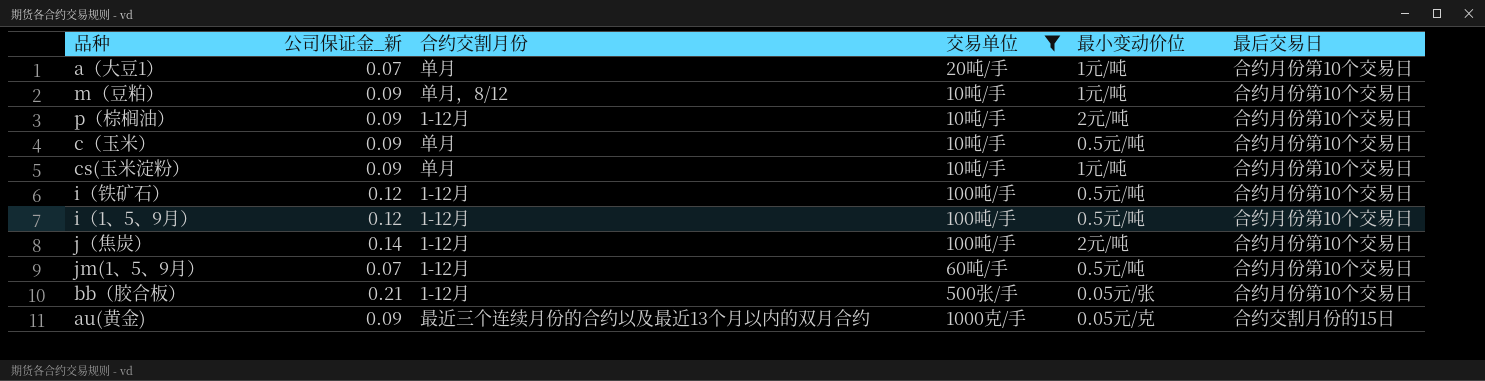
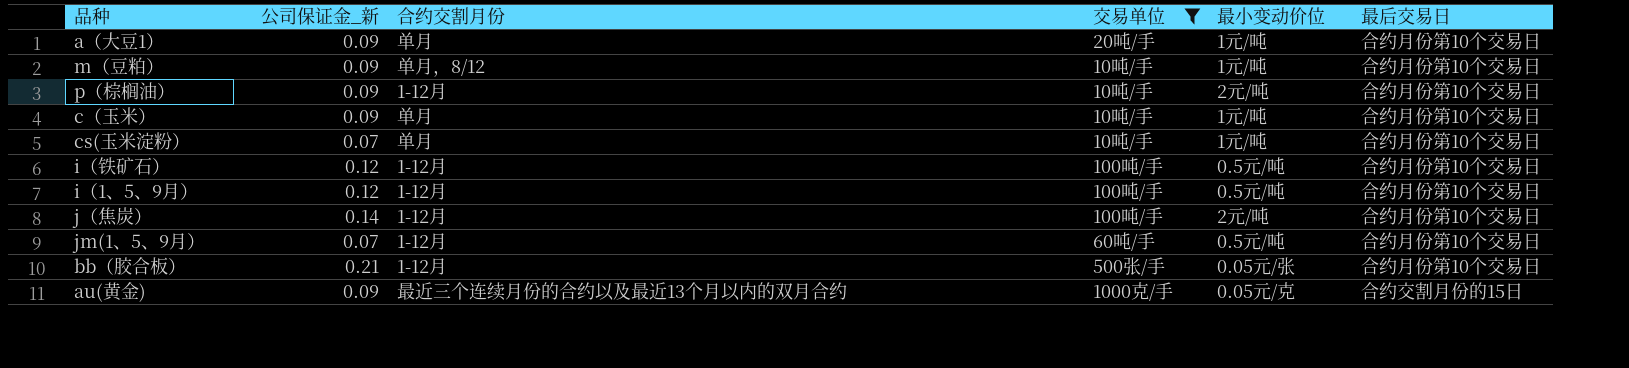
a（大豆1） | 公司保证金_新: 0.07 -> 0.09
c（玉米） | 最小变动价位: 0.5元/吨 -> 1元/吨
cs(玉米淀粉） | 公司保证金_新: 0.09 -> 0.07

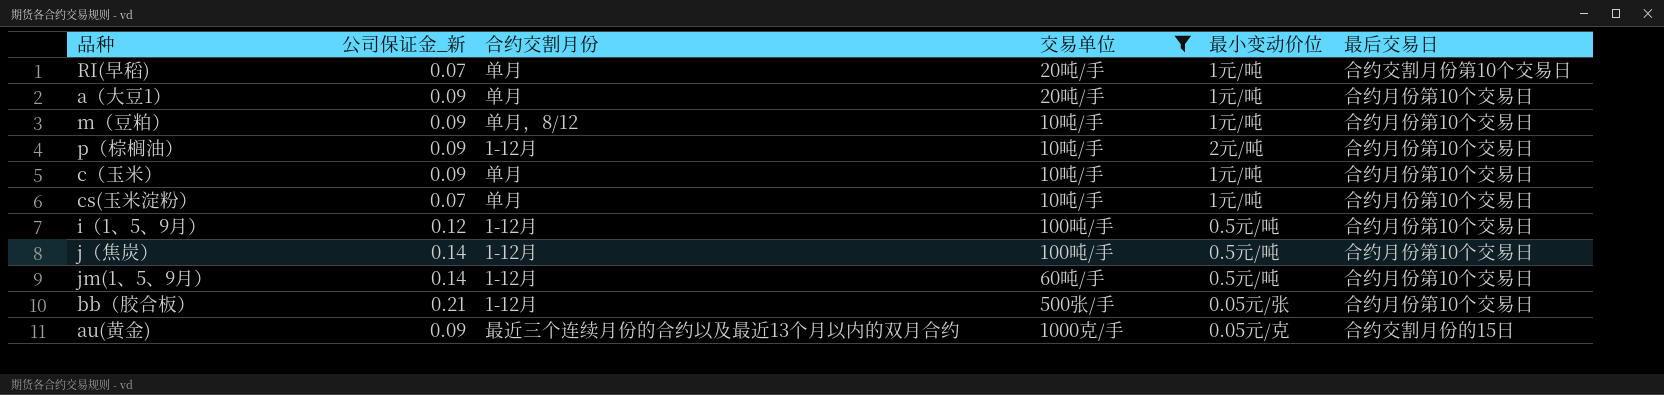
row i（铁矿石）: 0.12 | 1-12月 | 100吨/手 | 0.5元/吨 | 合约月份第10个交易日 -> none
row RI(早稻): none -> 0.07 | 单月 | 20吨/手 | 1元/吨 | 合约交割月份第10个交易日
j（焦炭） | 最小变动价位: 2元/吨 -> 0.5元/吨
jm(1、5、9月） | 公司保证金_新: 0.07 -> 0.14

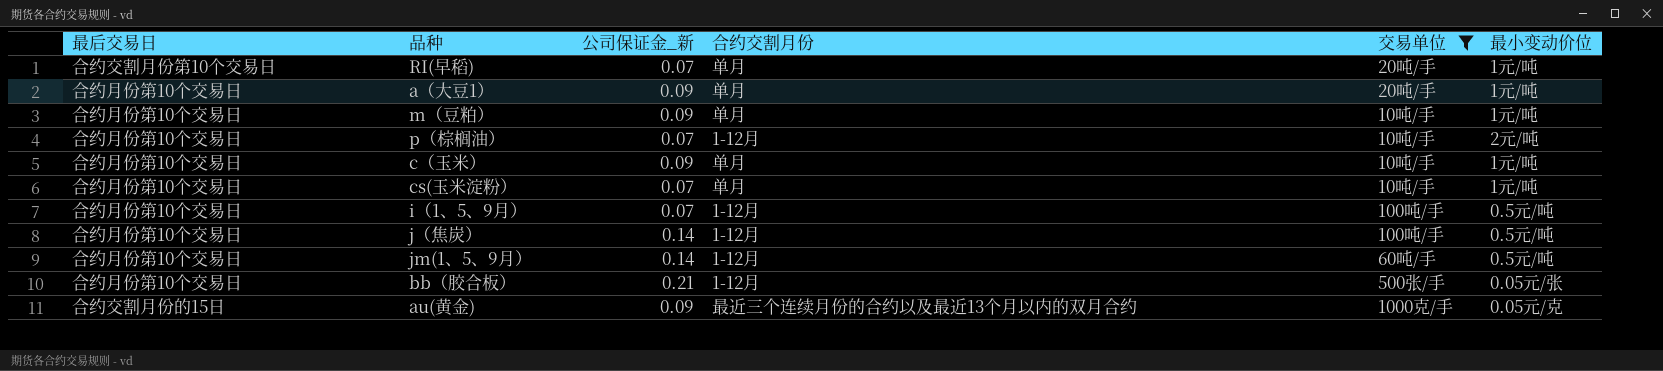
column 最后交易日 | position: 6 -> 1
m（豆粕） | 合约交割月份: 单月，8/12 -> 单月
p（棕榈油） | 公司保证金_新: 0.09 -> 0.07
i（1、5、9月） | 公司保证金_新: 0.12 -> 0.07

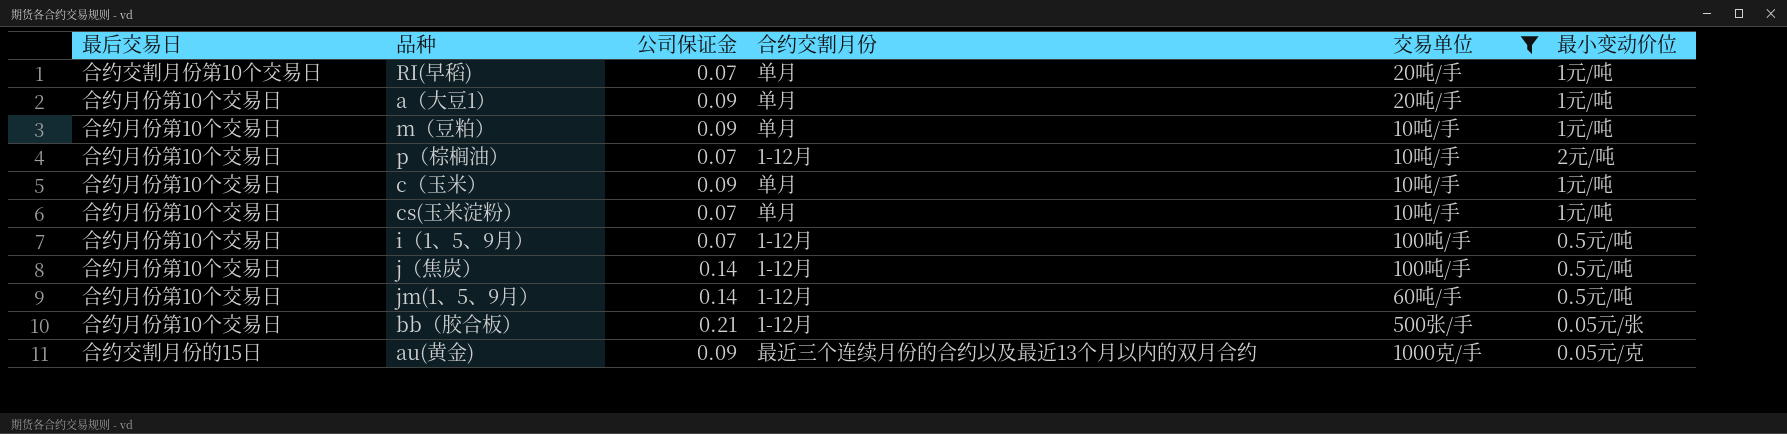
column name: 公司保证金_新 -> 公司保证金

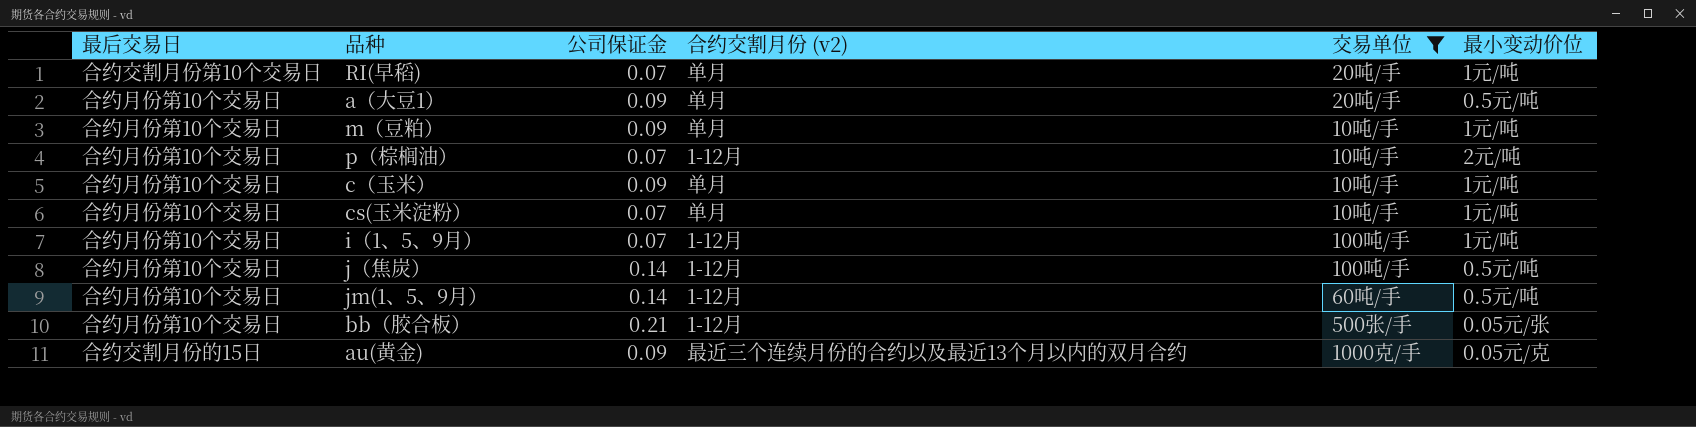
column name: 合约交割月份 -> 合约交割月份 (v2)
a（大豆1） | 最小变动价位: 1元/吨 -> 0.5元/吨
i（1、5、9月） | 最小变动价位: 0.5元/吨 -> 1元/吨

